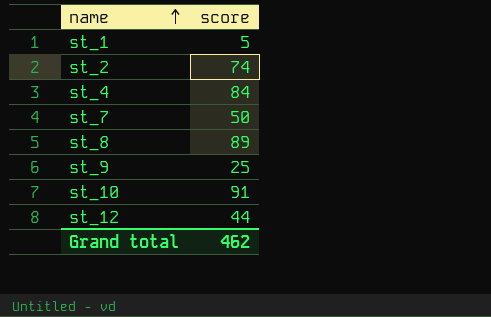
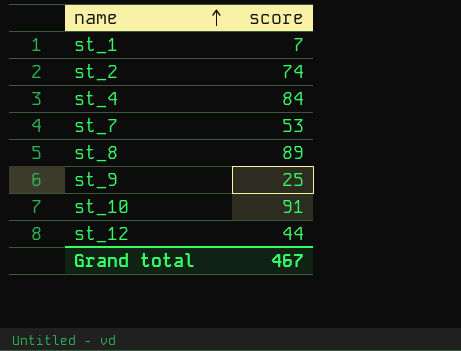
st_1 | score: 5 -> 7
st_7 | score: 50 -> 53
Grand total | score: 462 -> 467

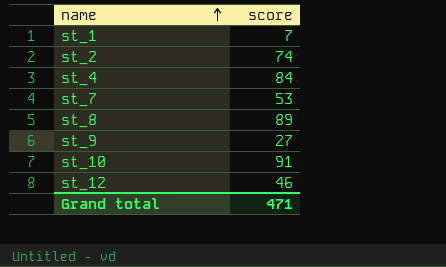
st_9 | score: 25 -> 27
st_12 | score: 44 -> 46
Grand total | score: 467 -> 471

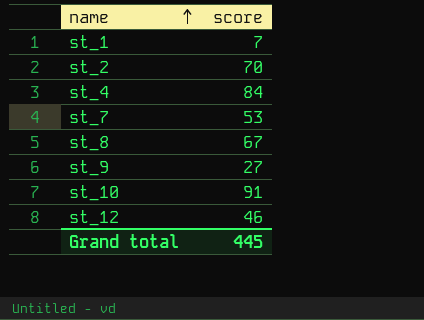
st_2 | score: 74 -> 70
st_8 | score: 89 -> 67
Grand total | score: 471 -> 445

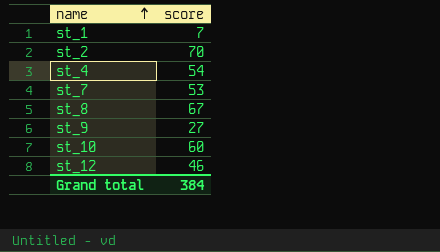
st_4 | score: 84 -> 54
st_10 | score: 91 -> 60
Grand total | score: 445 -> 384

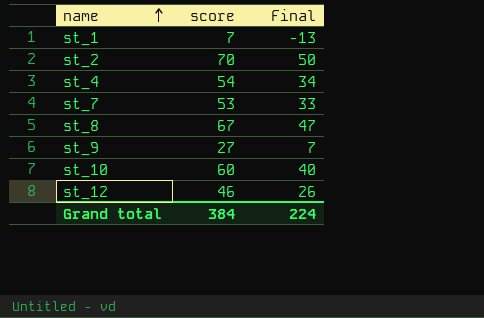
column Final | formula: none -> [score] - 20

